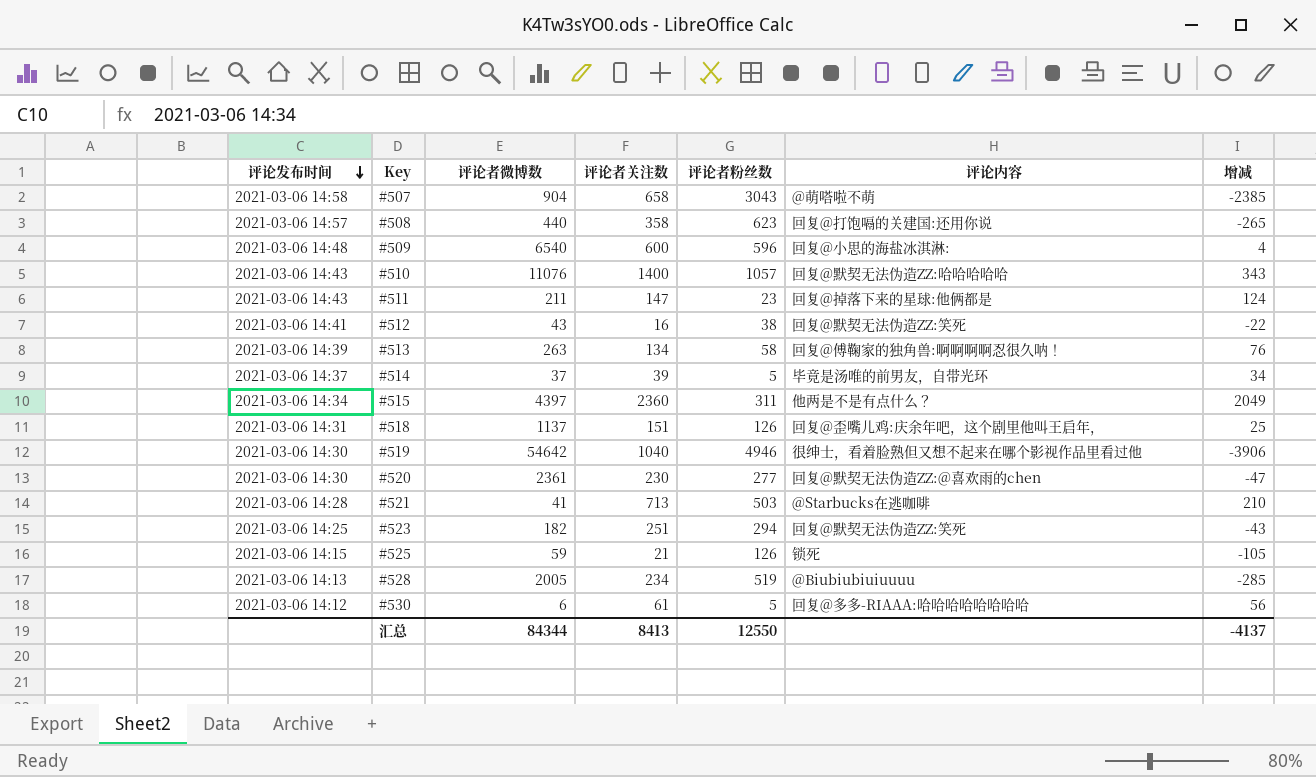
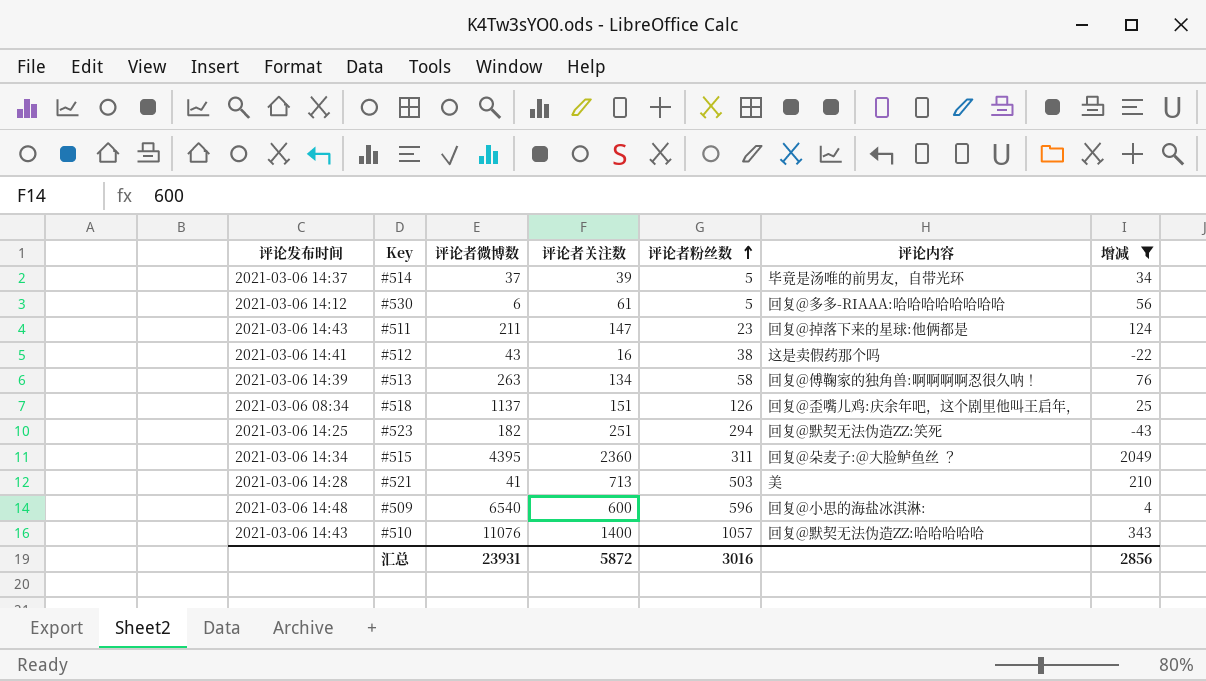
filter: none -> 增减 >= -43
row order: 评论发布时间 descending -> 评论者粉丝数 ascending
#512 | 评论内容: 回复@默契无法伪造ZZ:笑死 -> 这是卖假药那个吗
#518 | 评论发布时间: 2021-03-06 14:31 -> 2021-03-06 08:34
#515 | 评论者微博数: 4397 -> 4395
#515 | 评论内容: 他两是不是有点什么？ -> 回复@朵麦子:@大脸鲈鱼丝 ？
#521 | 评论内容: @Starbucks在逃咖啡 -> 美
汇总 | 评论者微博数: 84344 -> 23931
汇总 | 评论者关注数: 8413 -> 5872
汇总 | 评论者粉丝数: 12550 -> 3016
汇总 | 增减: -4137 -> 2856

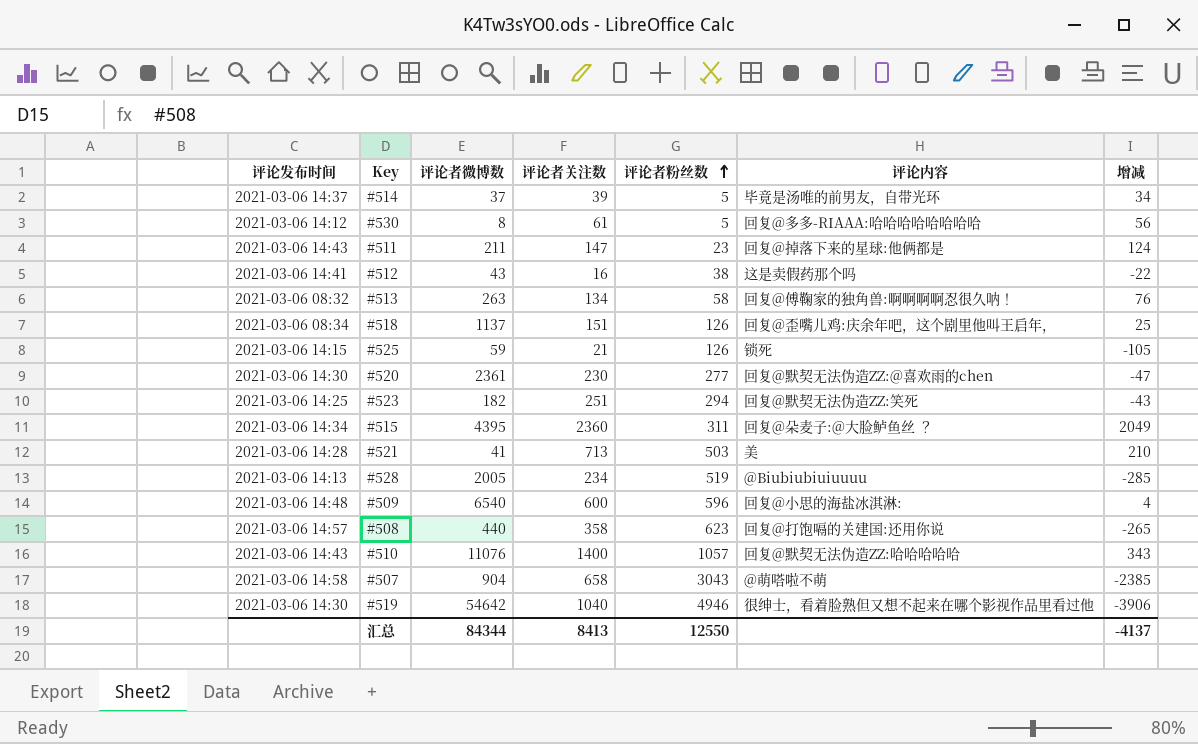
filter: 增减 >= -43 -> none
#530 | 评论者微博数: 6 -> 8
#513 | 评论发布时间: 2021-03-06 14:39 -> 2021-03-06 08:32
汇总 | 评论者微博数: 23931 -> 84344
汇总 | 评论者关注数: 5872 -> 8413
汇总 | 评论者粉丝数: 3016 -> 12550
汇总 | 增减: 2856 -> -4137

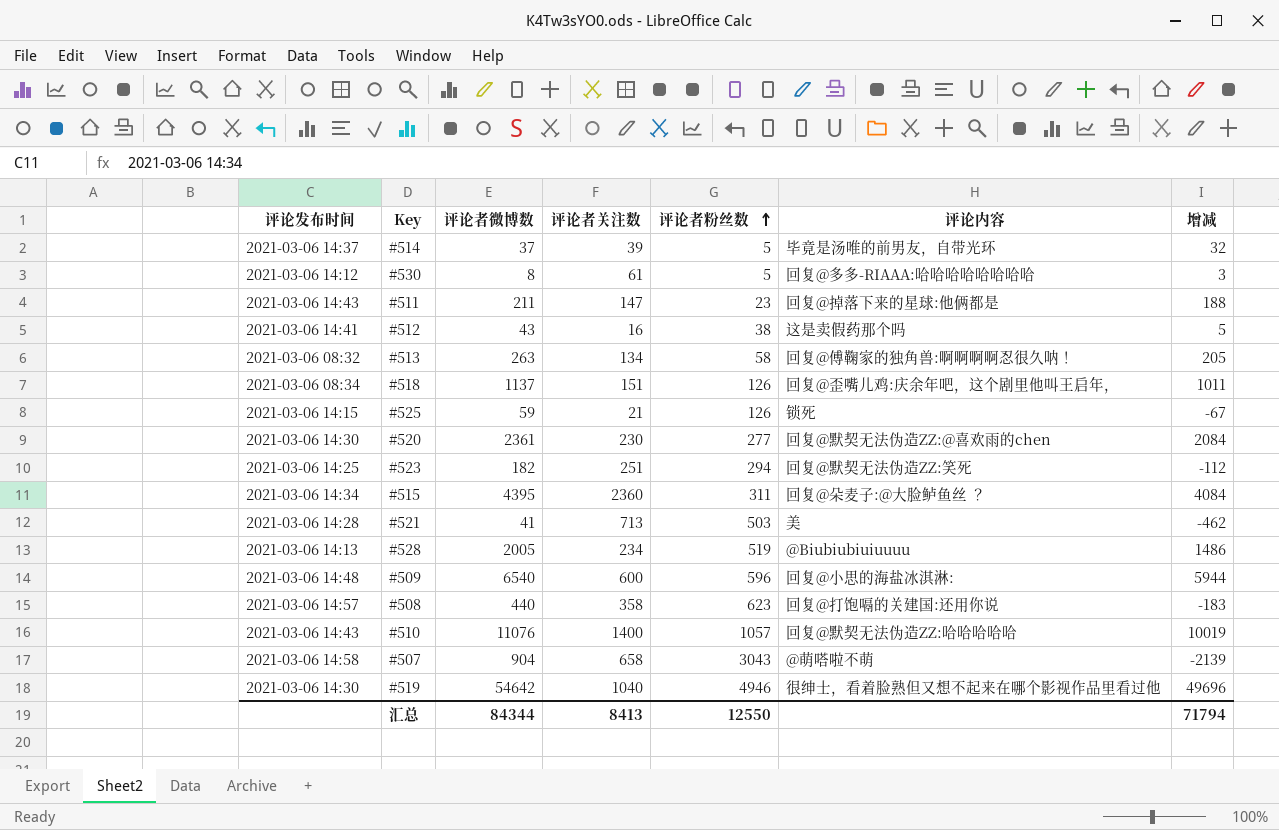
column 增减 | formula: [评论者关注数] - [评论者粉丝数] -> [评论者微博数] - [评论者粉丝数]
汇总 | 增减: -4137 -> 71794

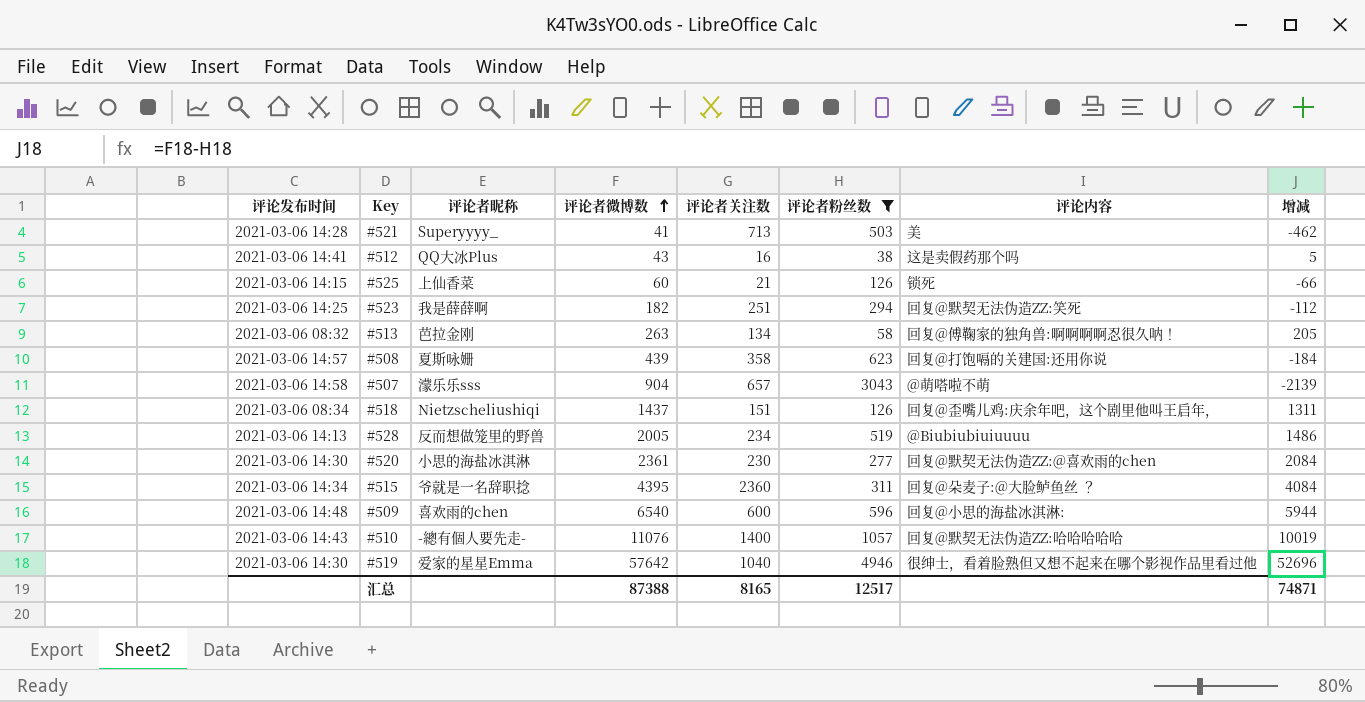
filter: none -> 评论者粉丝数 >= 38
row order: 评论者粉丝数 ascending -> 评论者微博数 ascending
column 评论者昵称 | position: none -> 3
#525 | 评论者微博数: 59 -> 60
#525 | 增减: -67 -> -66
#508 | 评论者微博数: 440 -> 439
#508 | 增减: -183 -> -184
#507 | 评论者关注数: 658 -> 657
#518 | 评论者微博数: 1137 -> 1437
#518 | 增减: 1011 -> 1311
#519 | 评论者微博数: 54642 -> 57642
#519 | 增减: 49696 -> 52696
汇总 | 评论者微博数: 84344 -> 87388
汇总 | 评论者关注数: 8413 -> 8165
汇总 | 评论者粉丝数: 12550 -> 12517
汇总 | 增减: 71794 -> 74871

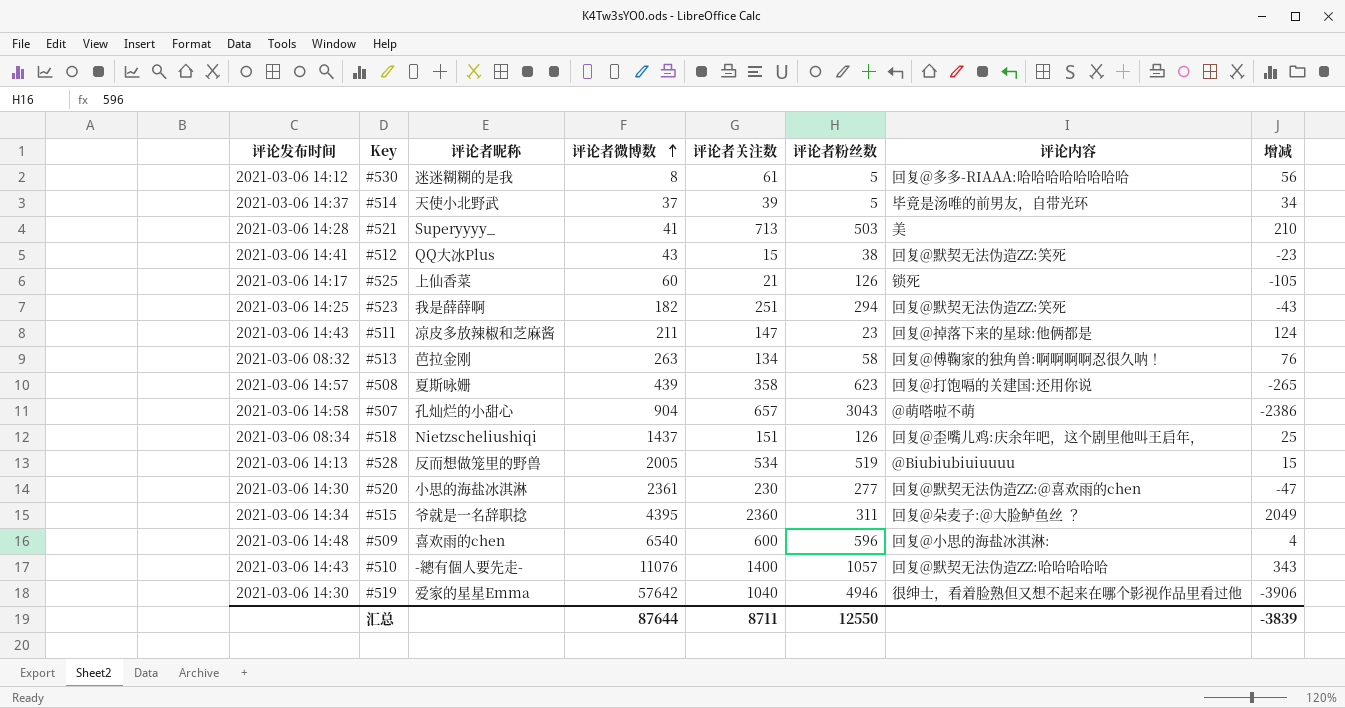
filter: 评论者粉丝数 >= 38 -> none
column 增减 | formula: [评论者微博数] - [评论者粉丝数] -> [评论者关注数] - [评论者粉丝数]
#512 | 评论者关注数: 16 -> 15
#512 | 评论内容: 这是卖假药那个吗 -> 回复@默契无法伪造ZZ:笑死
#525 | 评论发布时间: 2021-03-06 14:15 -> 2021-03-06 14:17
#507 | 评论者昵称: 濛乐乐sss -> 孔灿烂的小甜心
#528 | 评论者关注数: 234 -> 534
汇总 | 评论者微博数: 87388 -> 87644
汇总 | 评论者关注数: 8165 -> 8711
汇总 | 评论者粉丝数: 12517 -> 12550
汇总 | 增减: 74871 -> -3839

